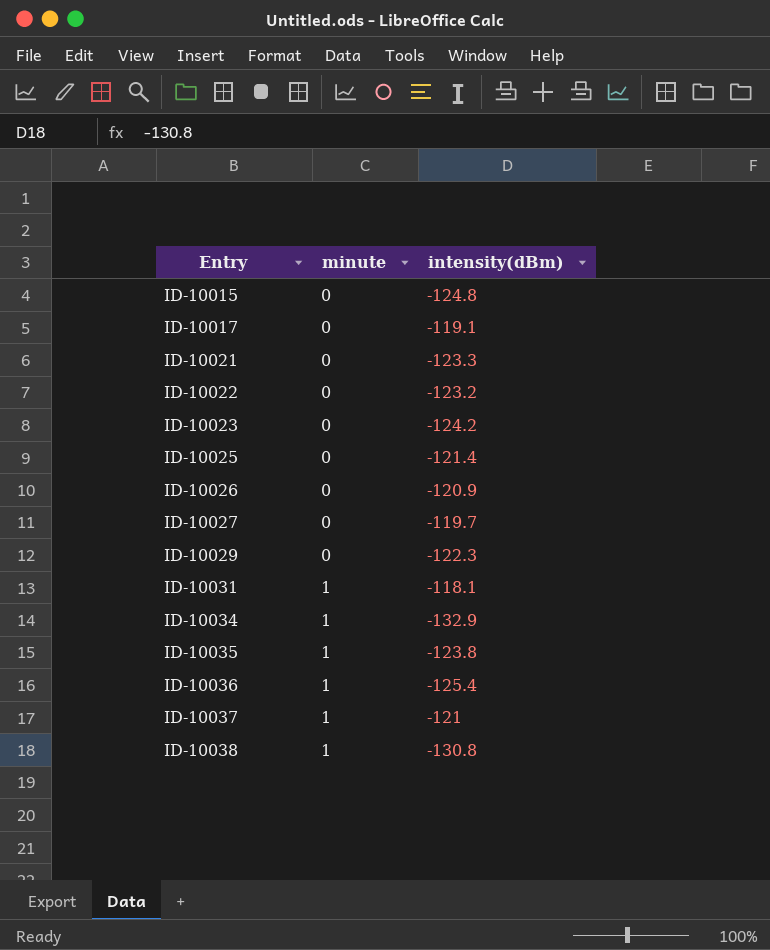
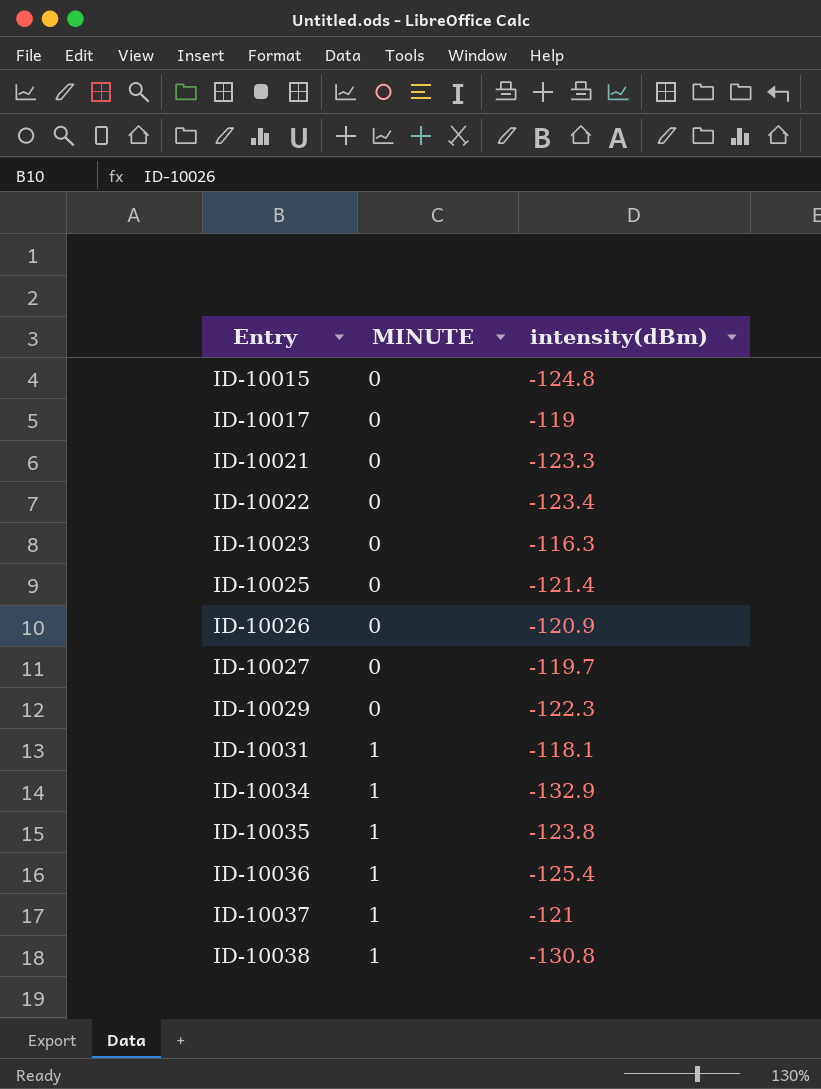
column name: minute -> MINUTE
ID-10017 | intensity(dBm): -119.1 -> -119
ID-10022 | intensity(dBm): -123.2 -> -123.4
ID-10023 | intensity(dBm): -124.2 -> -116.3

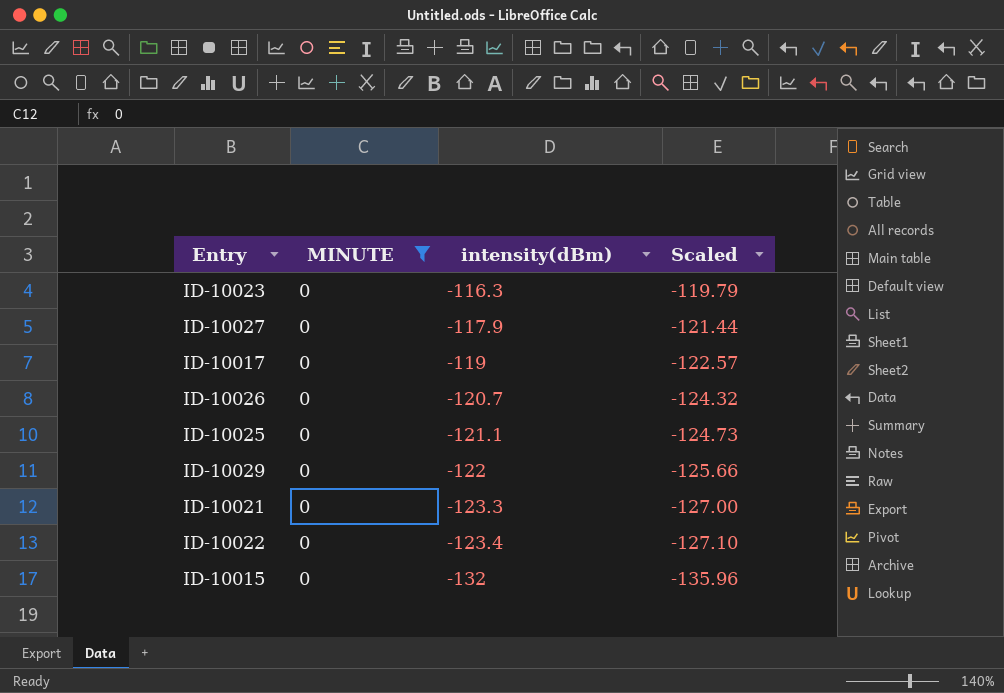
filter: none -> MINUTE = 0
row order: Entry ascending -> intensity(dBm) descending
column Scaled | formula: none -> [intensity(dBm)] * 1.03
ID-10027 | intensity(dBm): -119.7 -> -117.9
ID-10026 | intensity(dBm): -120.9 -> -120.7
ID-10025 | intensity(dBm): -121.4 -> -121.1
ID-10029 | intensity(dBm): -122.3 -> -122
ID-10015 | intensity(dBm): -124.8 -> -132

